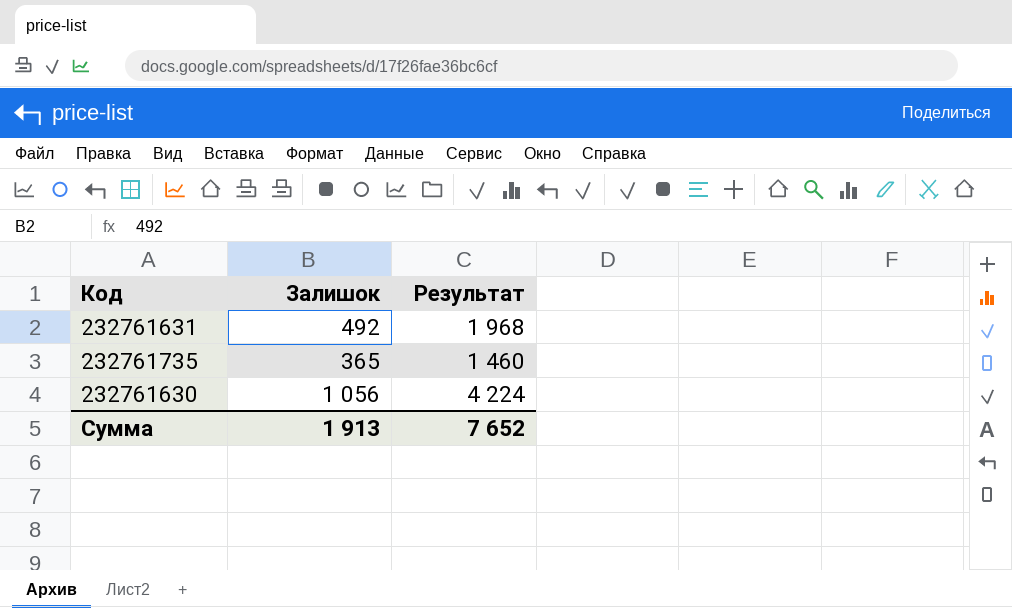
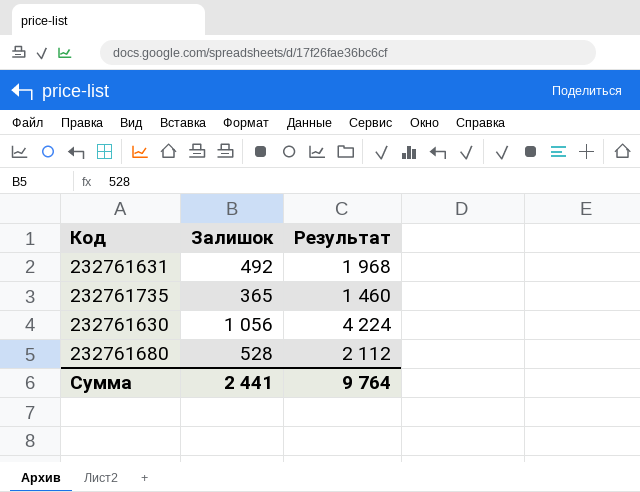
row 232761680: none -> 528 | 2 112
Сумма | Залишок: 1 913 -> 2 441
Сумма | Результат: 7 652 -> 9 764

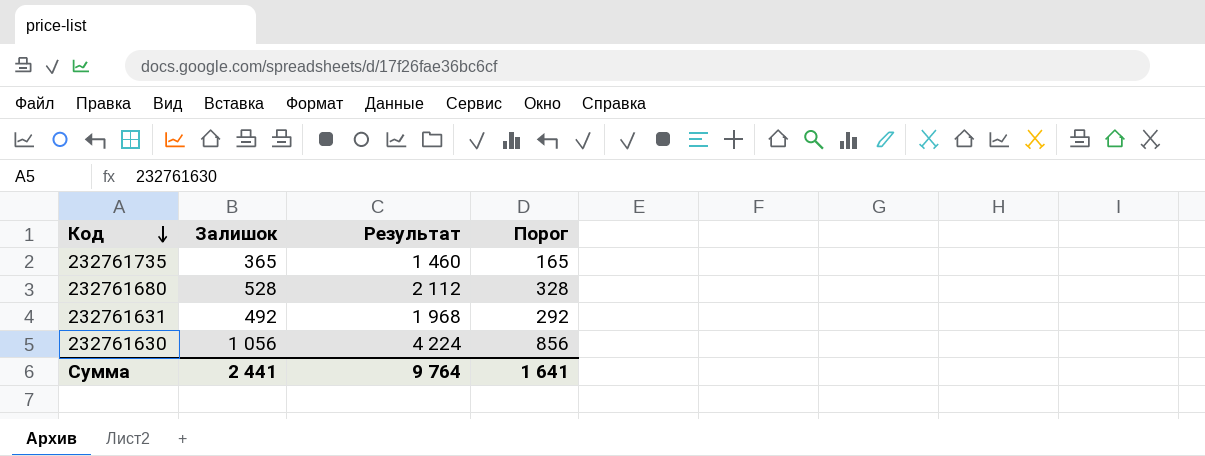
row order: none -> Код descending
column Порог | formula: none -> [Залишок] - 200

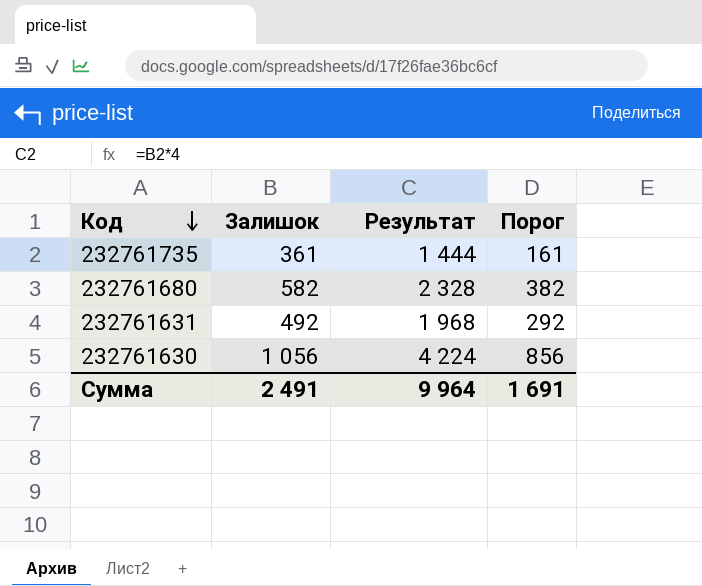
232761735 | Залишок: 365 -> 361
232761735 | Результат: 1 460 -> 1 444
232761735 | Порог: 165 -> 161
232761680 | Залишок: 528 -> 582
232761680 | Результат: 2 112 -> 2 328
232761680 | Порог: 328 -> 382
Сумма | Залишок: 2 441 -> 2 491
Сумма | Результат: 9 764 -> 9 964
Сумма | Порог: 1 641 -> 1 691

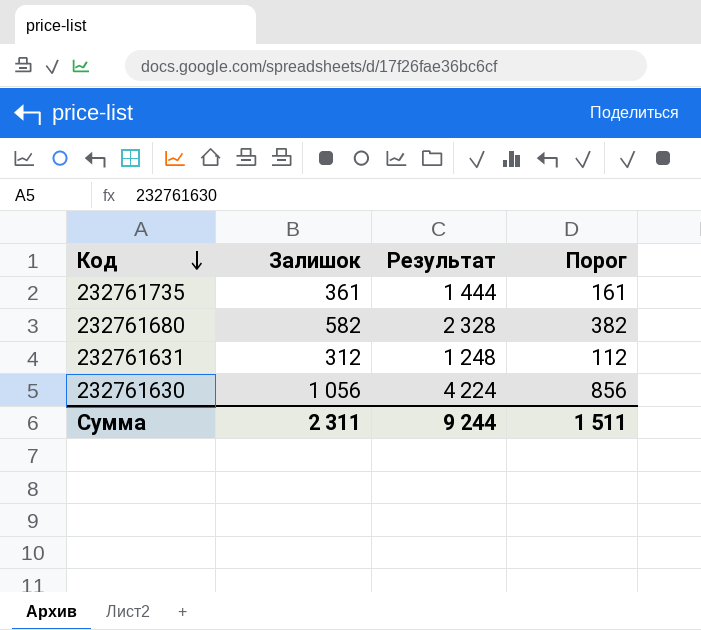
232761631 | Залишок: 492 -> 312
232761631 | Результат: 1 968 -> 1 248
232761631 | Порог: 292 -> 112
Сумма | Залишок: 2 491 -> 2 311
Сумма | Результат: 9 964 -> 9 244
Сумма | Порог: 1 691 -> 1 511

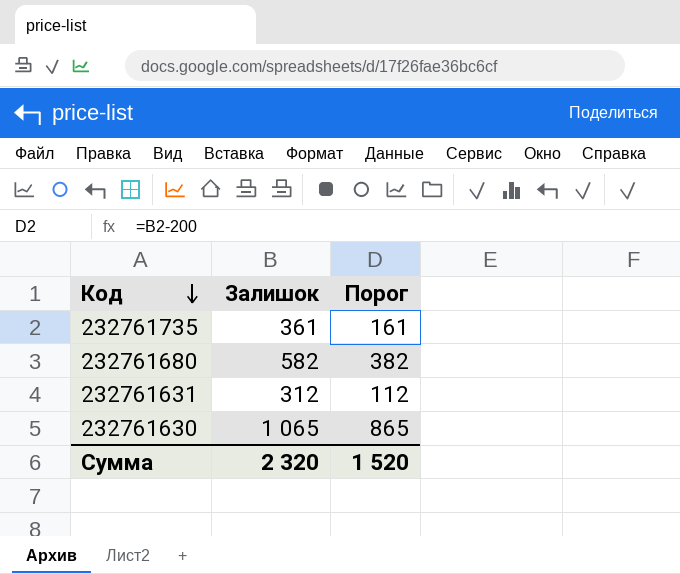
column Результат | formula: [Залишок] * 4 -> none
232761630 | Залишок: 1 056 -> 1 065
232761630 | Порог: 856 -> 865
Сумма | Залишок: 2 311 -> 2 320
Сумма | Порог: 1 511 -> 1 520

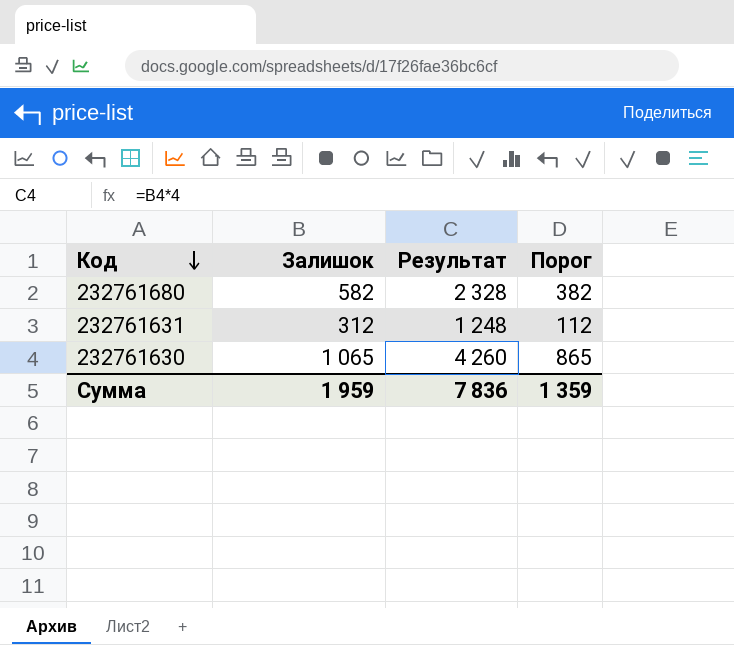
column Результат | formula: none -> [Залишок] * 4
row 232761735: 361 | 161 -> none
Сумма | Залишок: 2 320 -> 1 959
Сумма | Порог: 1 520 -> 1 359

